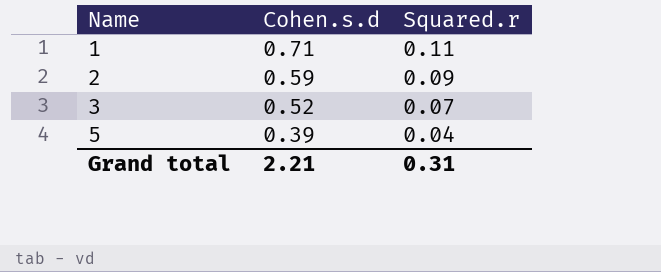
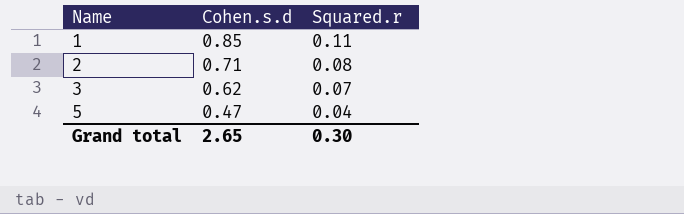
1 | Cohen.s.d: 0.71 -> 0.85
2 | Cohen.s.d: 0.59 -> 0.71
2 | Squared.r: 0.09 -> 0.08
3 | Cohen.s.d: 0.52 -> 0.62
5 | Cohen.s.d: 0.39 -> 0.47
Grand total | Cohen.s.d: 2.21 -> 2.65
Grand total | Squared.r: 0.31 -> 0.30

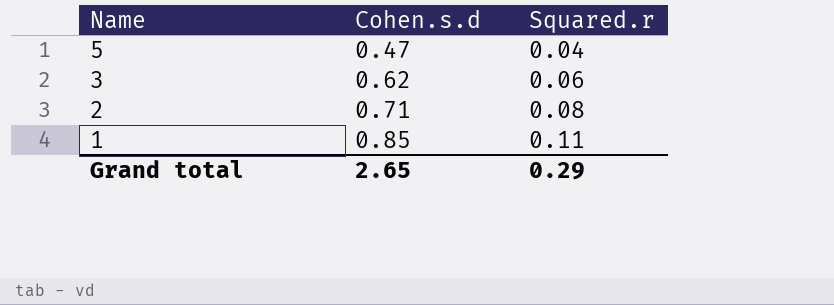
row order: Name ascending -> Name descending
3 | Squared.r: 0.07 -> 0.06
Grand total | Squared.r: 0.30 -> 0.29

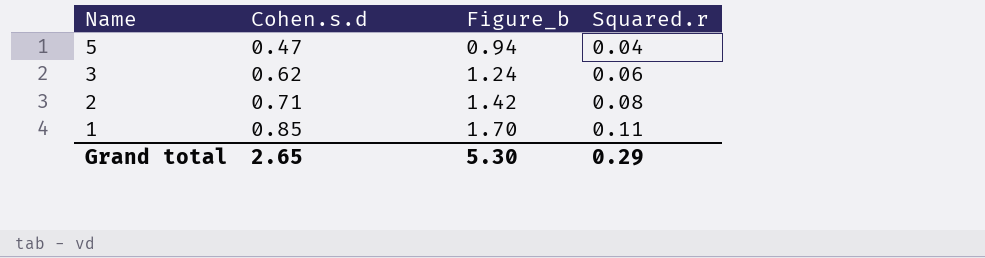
column Figure_b | formula: none -> [Cohen.s.d] * 2

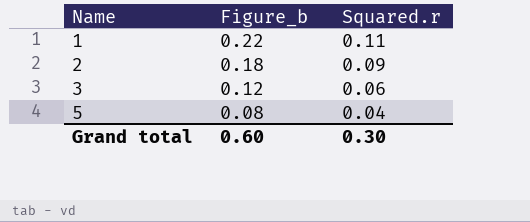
row order: Name descending -> Name ascending
column Cohen.s.d | position: 2 -> none
column Figure_b | formula: [Cohen.s.d] * 2 -> [Squared.r] * 2
2 | Squared.r: 0.08 -> 0.09
Grand total | Figure_b: 5.30 -> 0.60
Grand total | Squared.r: 0.29 -> 0.30

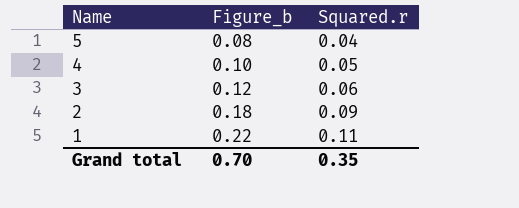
row order: Name ascending -> Name descending
row 4: none -> 0.10 | 0.05
Grand total | Figure_b: 0.60 -> 0.70
Grand total | Squared.r: 0.30 -> 0.35

